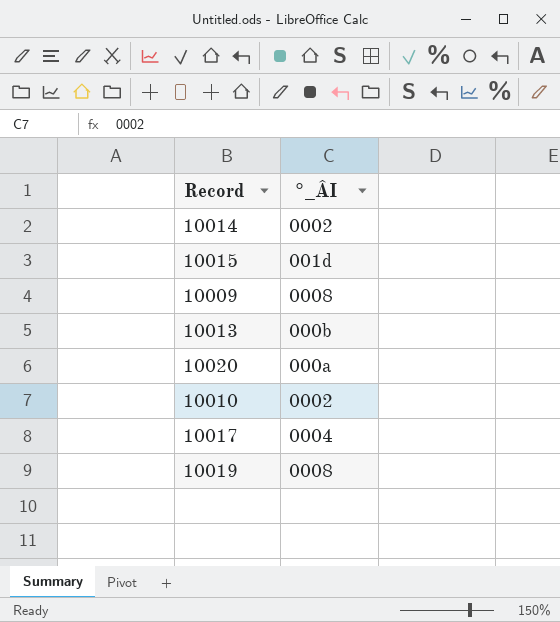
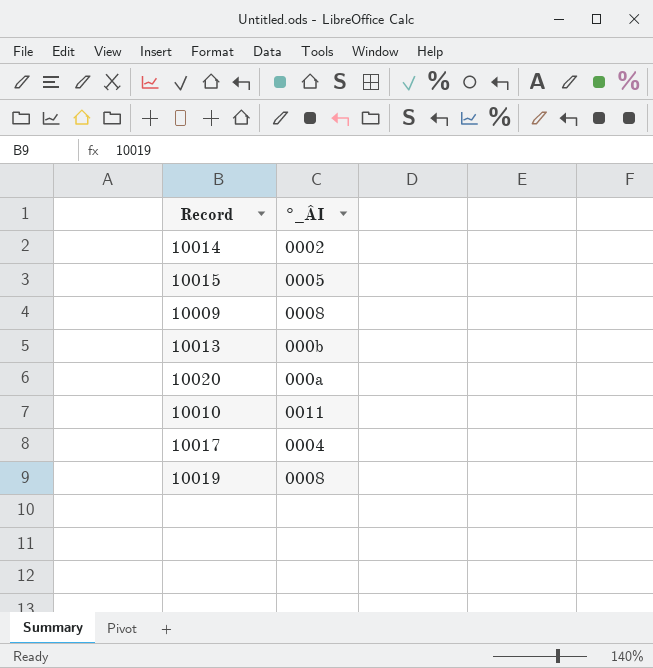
10015 | °_ÂI: 001d -> 0005
10010 | °_ÂI: 0002 -> 0011

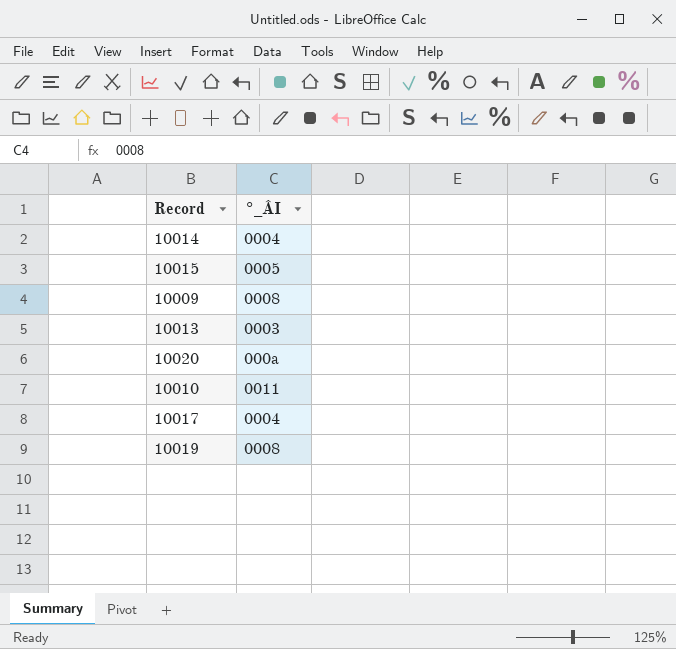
10014 | °_ÂI: 0002 -> 0004
10013 | °_ÂI: 000b -> 0003

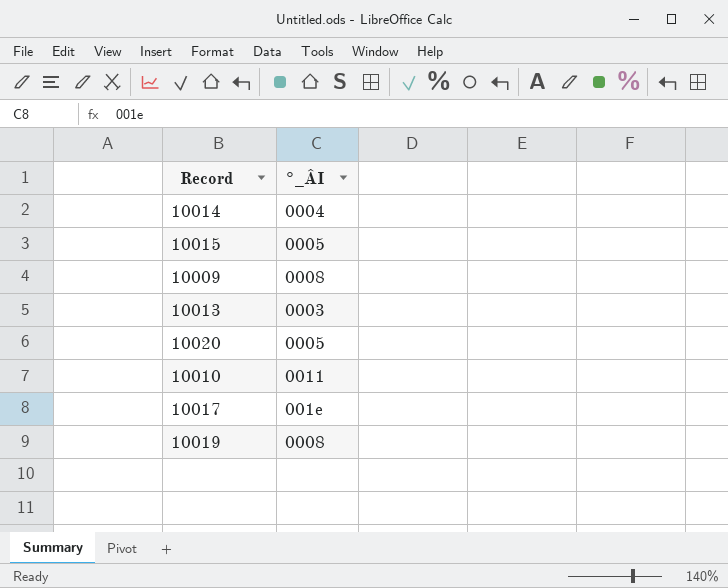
10020 | °_ÂI: 000a -> 0005
10017 | °_ÂI: 0004 -> 001e

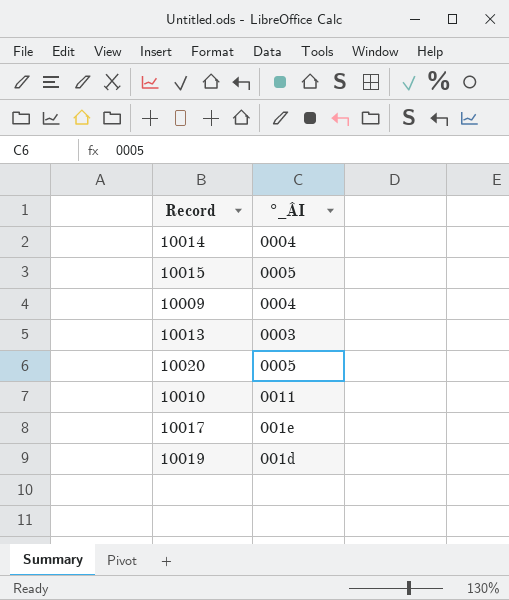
10009 | °_ÂI: 0008 -> 0004
10019 | °_ÂI: 0008 -> 001d

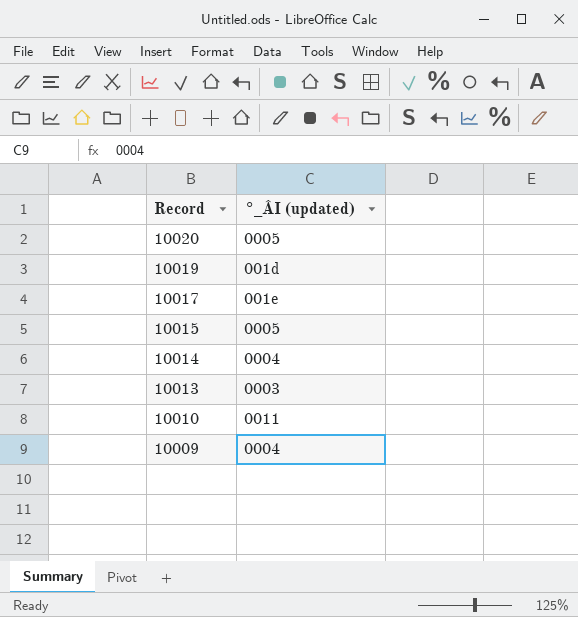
row order: none -> Record descending
column name: °_ÂI -> °_ÂI (updated)

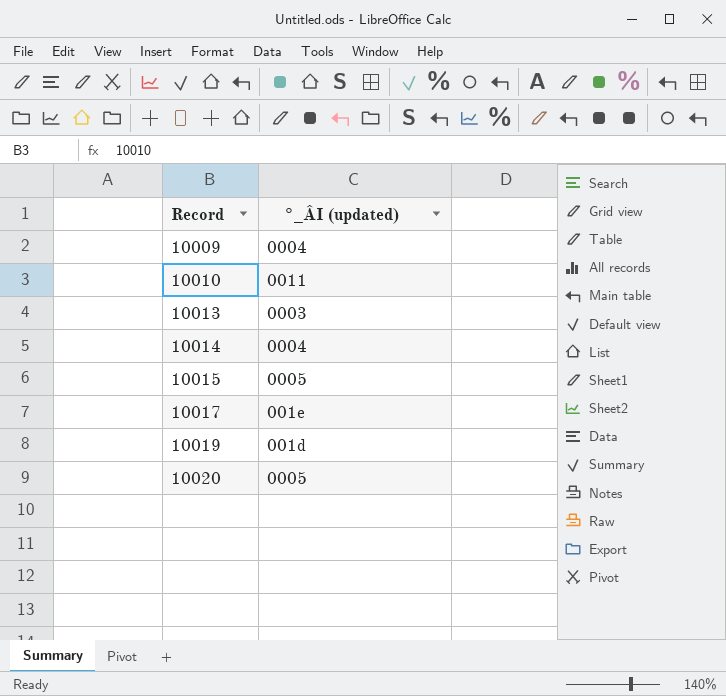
row order: Record descending -> Record ascending

